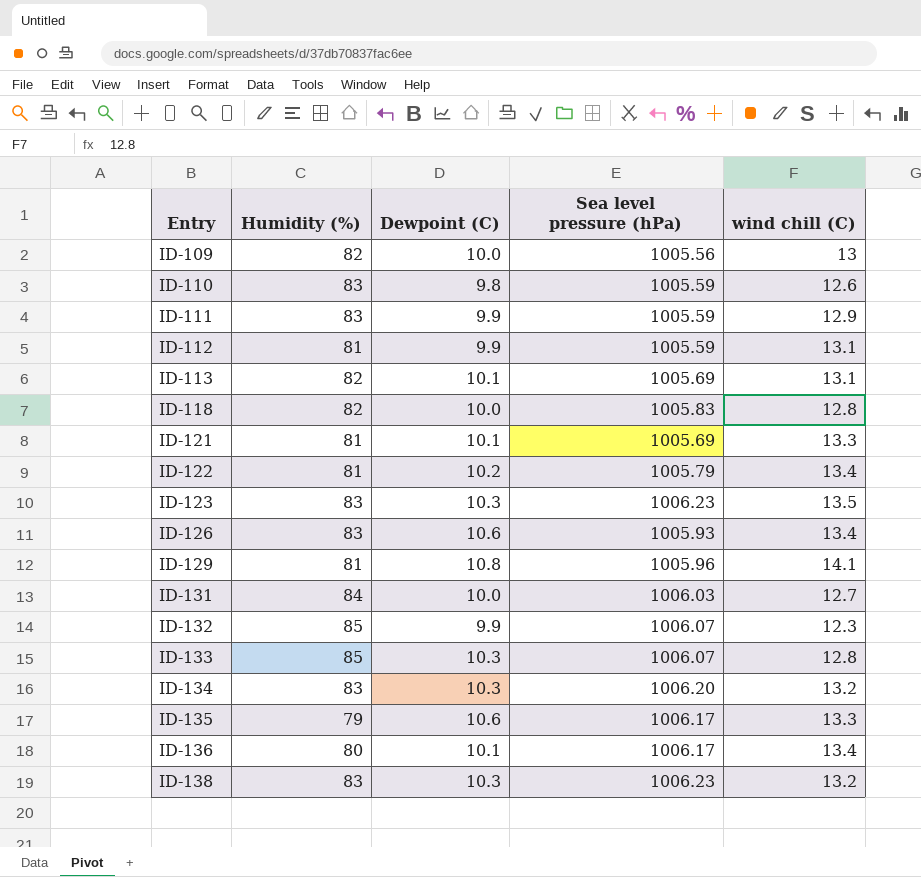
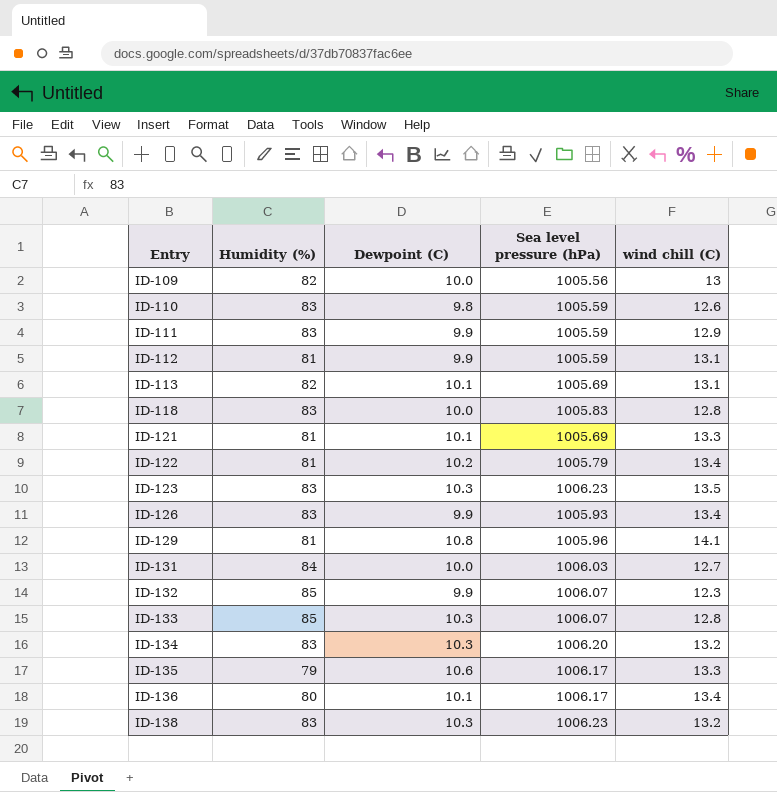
ID-118 | Humidity (%): 82 -> 83
ID-126 | Dewpoint (C): 10.6 -> 9.9

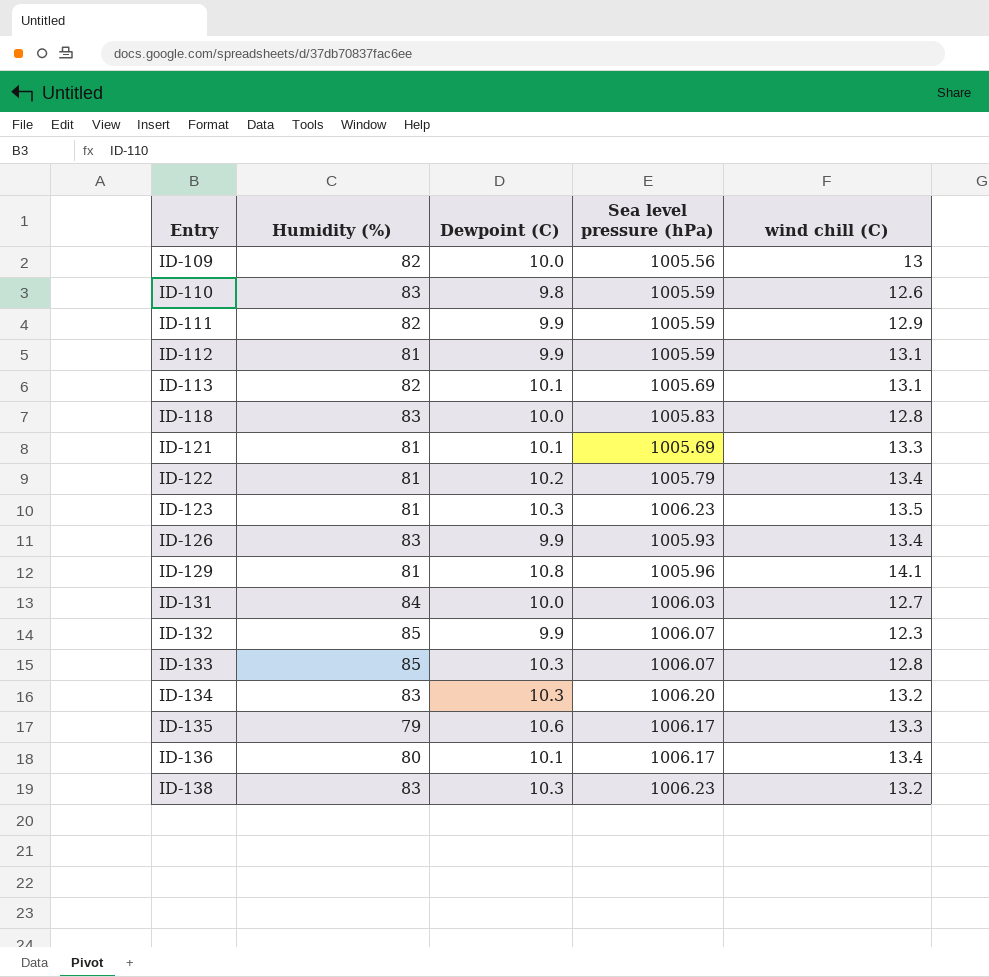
ID-111 | Humidity (%): 83 -> 82
ID-123 | Humidity (%): 83 -> 81

